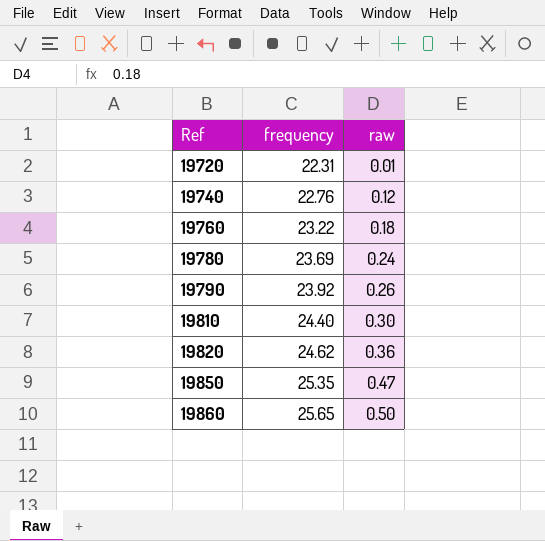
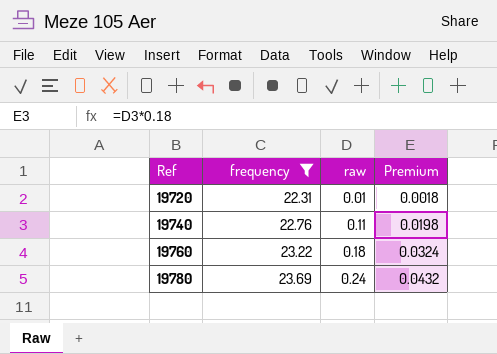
filter: none -> frequency <= 23.69
column Premium | formula: none -> [raw] * 0.18
19740 | raw: 0.12 -> 0.11

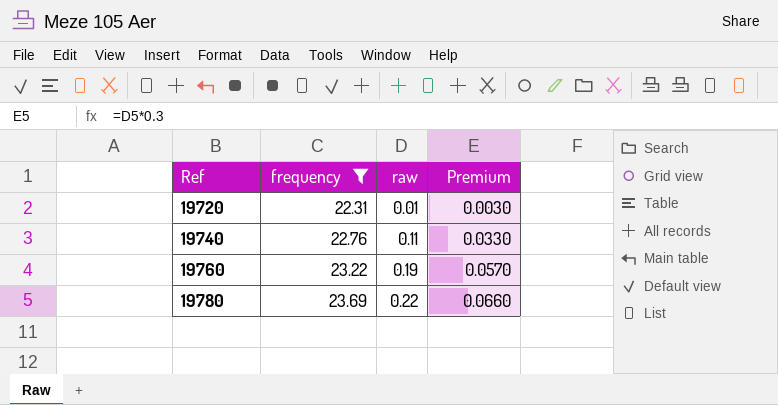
column Premium | formula: [raw] * 0.18 -> [raw] * 0.3
19760 | raw: 0.18 -> 0.19
19780 | raw: 0.24 -> 0.22

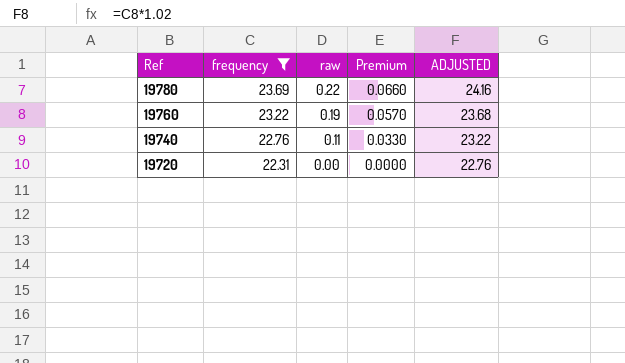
row order: Ref ascending -> Ref descending
column ADJUSTED | formula: none -> [frequency] * 1.02
19720 | raw: 0.01 -> 0.00
19720 | Premium: 0.0030 -> 0.0000

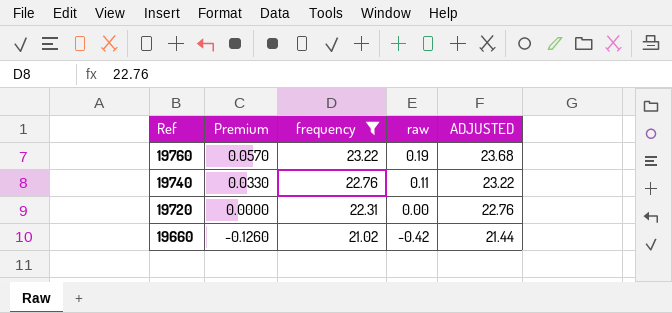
column Premium | position: 4 -> 2
row 19780: 23.69 | 0.22 | 0.0660 | 24.16 -> none
row 19660: none -> -0.1260 | 21.02 | -0.42 | 21.44

